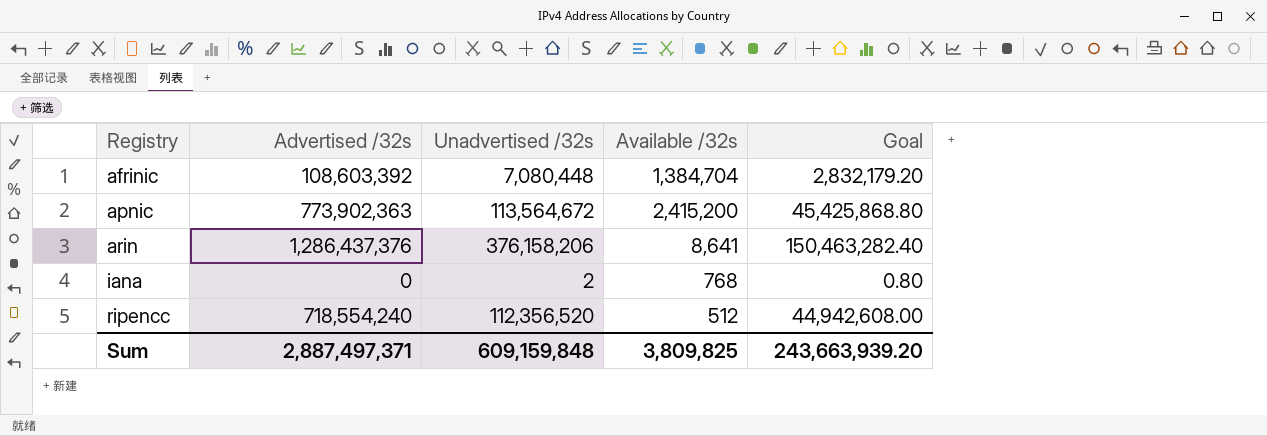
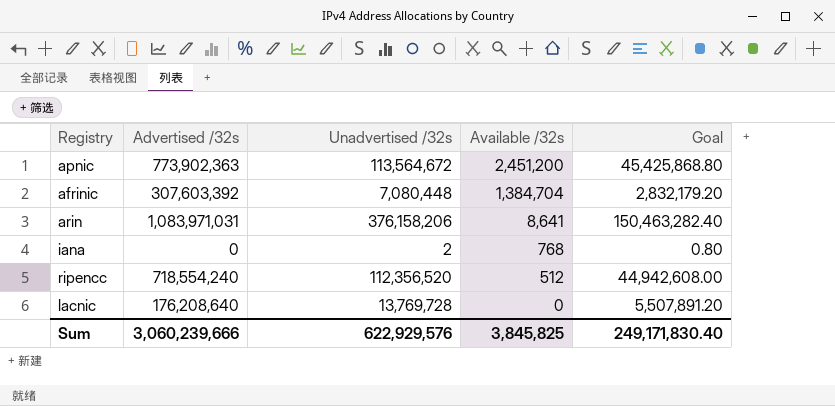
row order: Registry ascending -> Available /32s descending
apnic | Available /32s: 2,415,200 -> 2,451,200
afrinic | Advertised /32s: 108,603,392 -> 307,603,392
arin | Advertised /32s: 1,286,437,376 -> 1,083,971,031
row lacnic: none -> 176,208,640 | 13,769,728 | 0 | 5,507,891.20
Sum | Advertised /32s: 2,887,497,371 -> 3,060,239,666
Sum | Unadvertised /32s: 609,159,848 -> 622,929,576
Sum | Available /32s: 3,809,825 -> 3,845,825
Sum | Goal: 243,663,939.20 -> 249,171,830.40

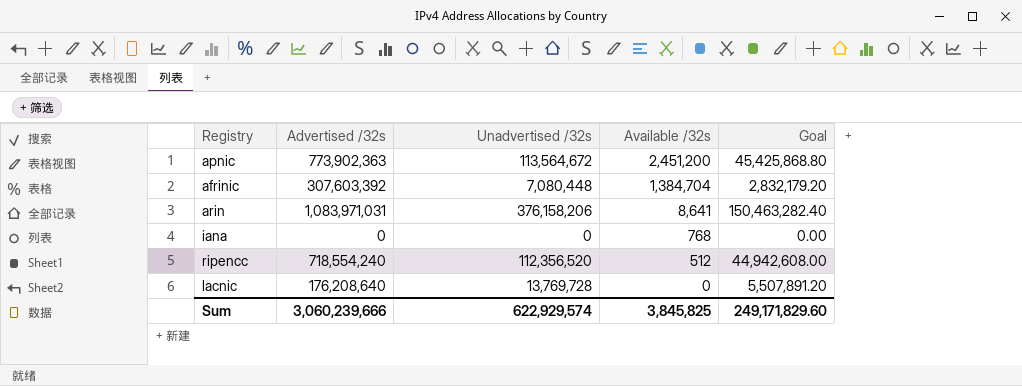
iana | Unadvertised /32s: 2 -> 0
iana | Goal: 0.80 -> 0.00
Sum | Unadvertised /32s: 622,929,576 -> 622,929,574
Sum | Goal: 249,171,830.40 -> 249,171,829.60

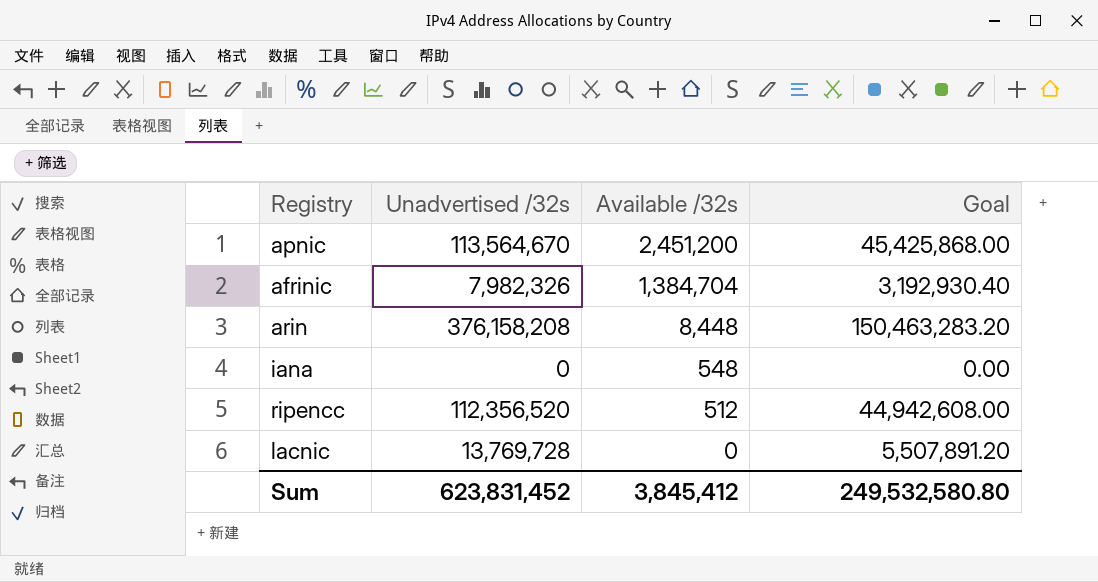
column Advertised /32s | position: 2 -> none
apnic | Unadvertised /32s: 113,564,672 -> 113,564,670
apnic | Goal: 45,425,868.80 -> 45,425,868.00
afrinic | Unadvertised /32s: 7,080,448 -> 7,982,326
afrinic | Goal: 2,832,179.20 -> 3,192,930.40
arin | Unadvertised /32s: 376,158,206 -> 376,158,208
arin | Available /32s: 8,641 -> 8,448
arin | Goal: 150,463,282.40 -> 150,463,283.20
iana | Available /32s: 768 -> 548
Sum | Unadvertised /32s: 622,929,574 -> 623,831,452
Sum | Available /32s: 3,845,825 -> 3,845,412
Sum | Goal: 249,171,829.60 -> 249,532,580.80

